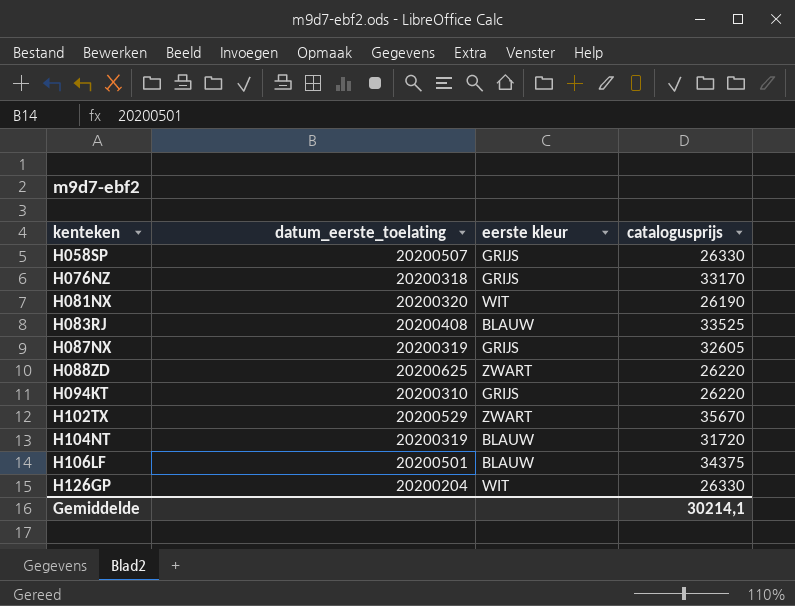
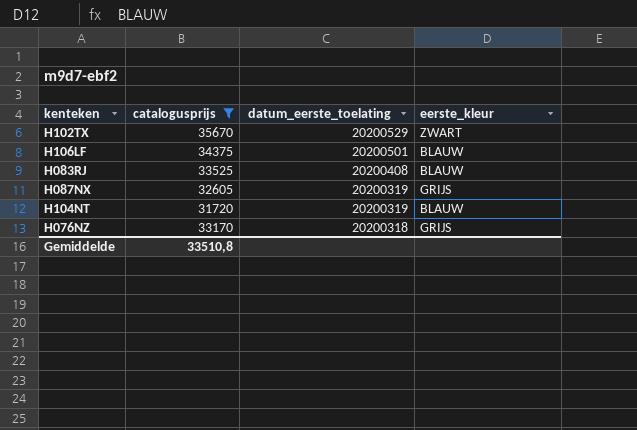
filter: none -> catalogusprijs >= 31720
row order: kenteken ascending -> datum_eerste_toelating descending
column catalogusprijs | position: 4 -> 2
column name: eerste kleur -> eerste_kleur
Gemiddelde | catalogusprijs: 30214,1 -> 33510,8

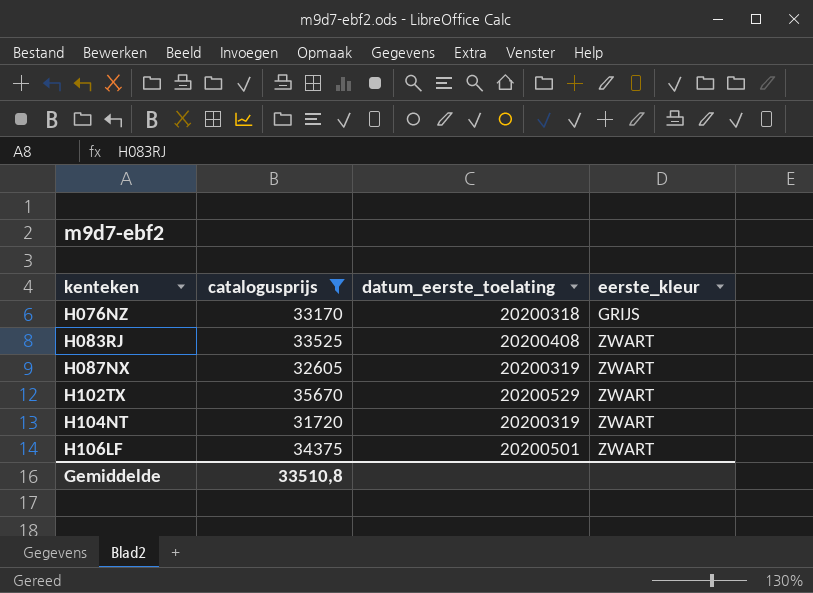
row order: datum_eerste_toelating descending -> kenteken ascending
H083RJ | eerste_kleur: BLAUW -> ZWART
H087NX | eerste_kleur: GRIJS -> ZWART
H104NT | eerste_kleur: BLAUW -> ZWART
H106LF | eerste_kleur: BLAUW -> ZWART

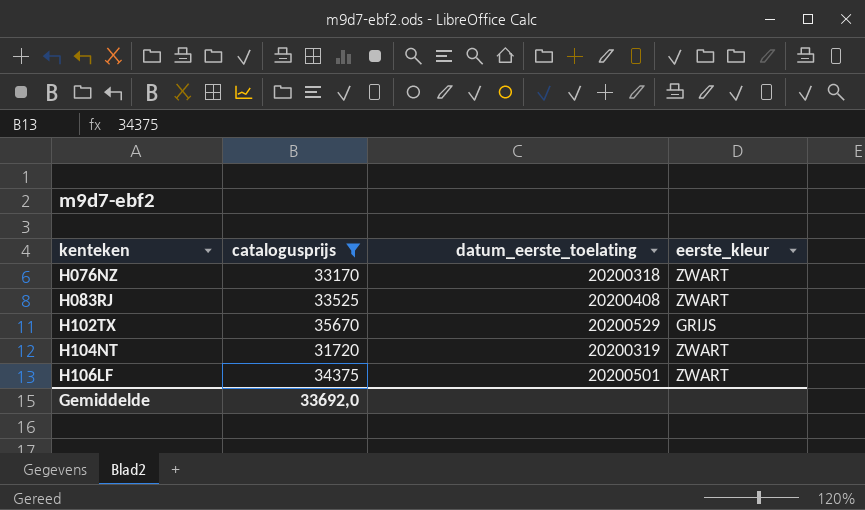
row H087NX: 32605 | 20200319 | ZWART -> none
H076NZ | eerste_kleur: GRIJS -> ZWART
H102TX | eerste_kleur: ZWART -> GRIJS
Gemiddelde | catalogusprijs: 33510,8 -> 33692,0

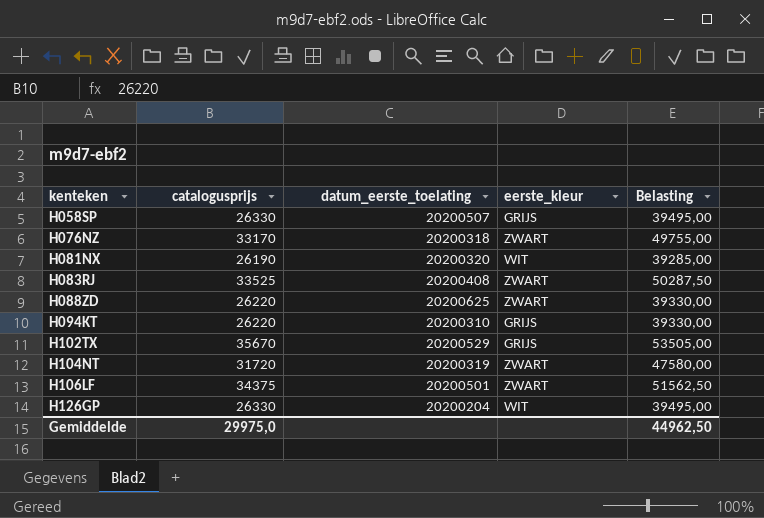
filter: catalogusprijs >= 31720 -> none
column Belasting | formula: none -> [catalogusprijs] * 1,5
Gemiddelde | catalogusprijs: 33692,0 -> 29975,0

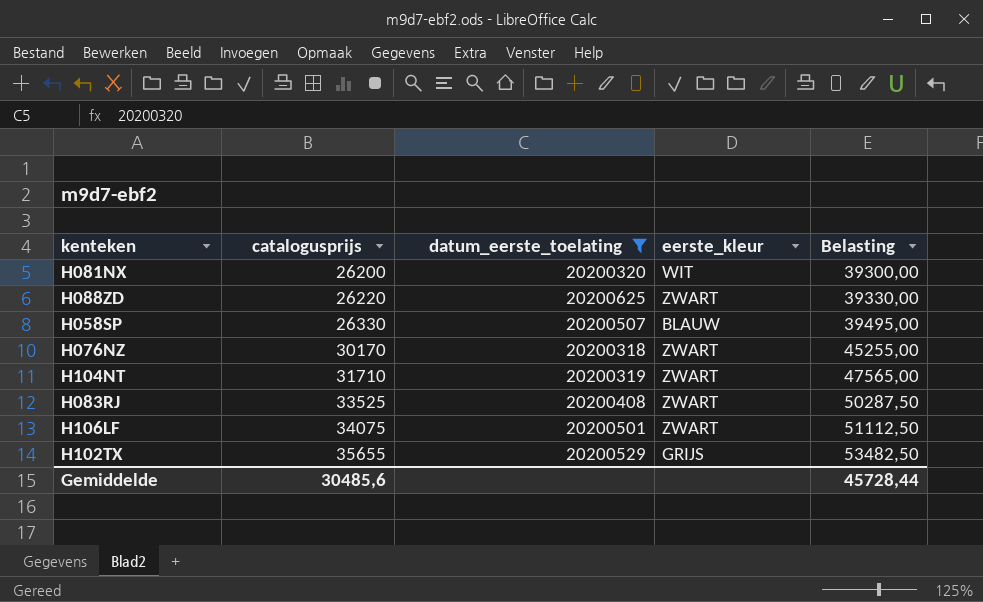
filter: none -> datum_eerste_toelating >= 20200318
row order: kenteken ascending -> catalogusprijs ascending
H081NX | catalogusprijs: 26190 -> 26200
H081NX | Belasting: 39285,00 -> 39300,00
H058SP | eerste_kleur: GRIJS -> BLAUW
H076NZ | catalogusprijs: 33170 -> 30170
H076NZ | Belasting: 49755,00 -> 45255,00
H104NT | catalogusprijs: 31720 -> 31710
H104NT | Belasting: 47580,00 -> 47565,00
H106LF | catalogusprijs: 34375 -> 34075
H106LF | Belasting: 51562,50 -> 51112,50
H102TX | catalogusprijs: 35670 -> 35655
H102TX | Belasting: 53505,00 -> 53482,50
Gemiddelde | catalogusprijs: 29975,0 -> 30485,6
Gemiddelde | Belasting: 44962,50 -> 45728,44

